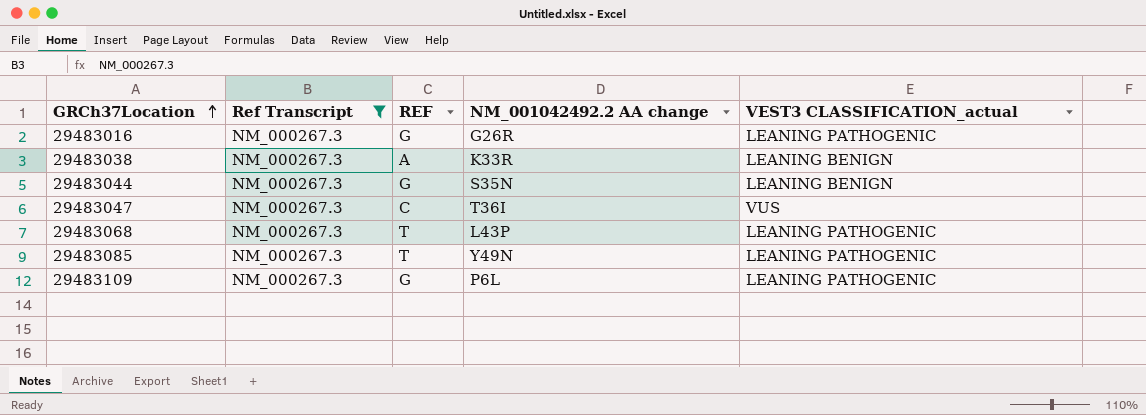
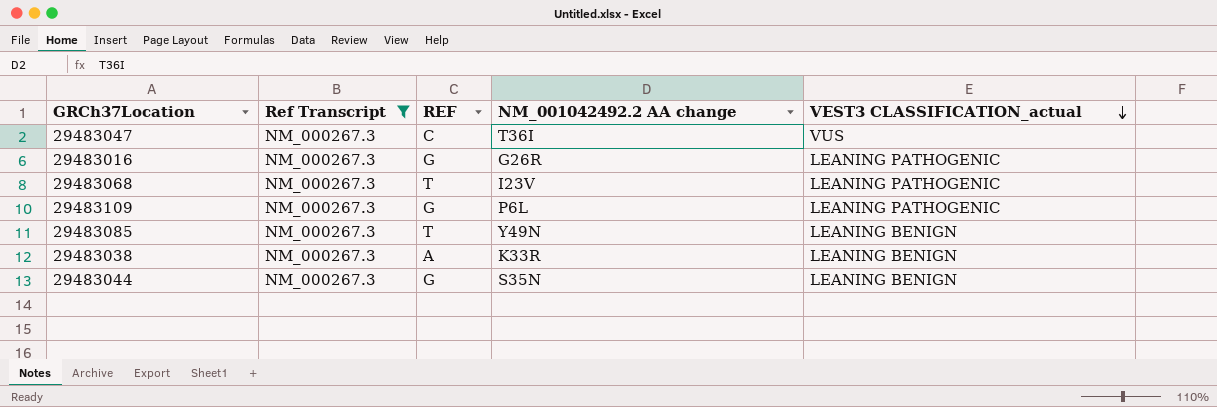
row order: GRCh37Location ascending -> VEST3 CLASSIFICATION_actual descending
29483068 | NM_001042492.2 AA change: L43P -> I23V
29483085 | VEST3 CLASSIFICATION_actual: LEANING PATHOGENIC -> LEANING BENIGN

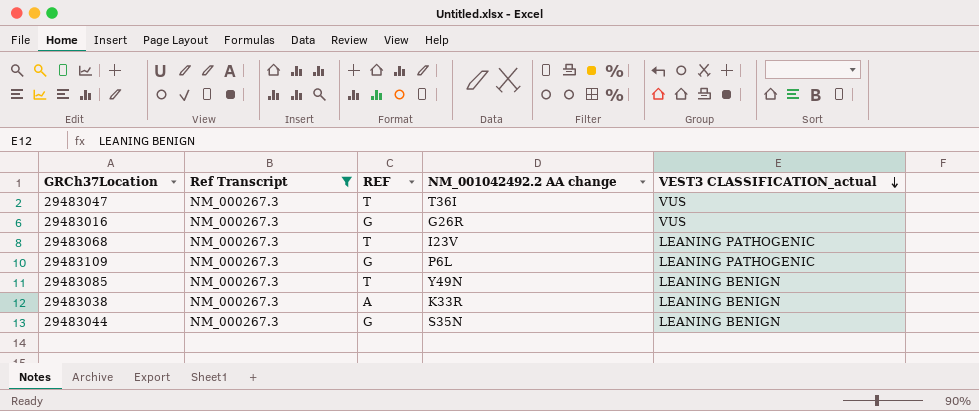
29483047 | REF: C -> T
29483016 | VEST3 CLASSIFICATION_actual: LEANING PATHOGENIC -> VUS

